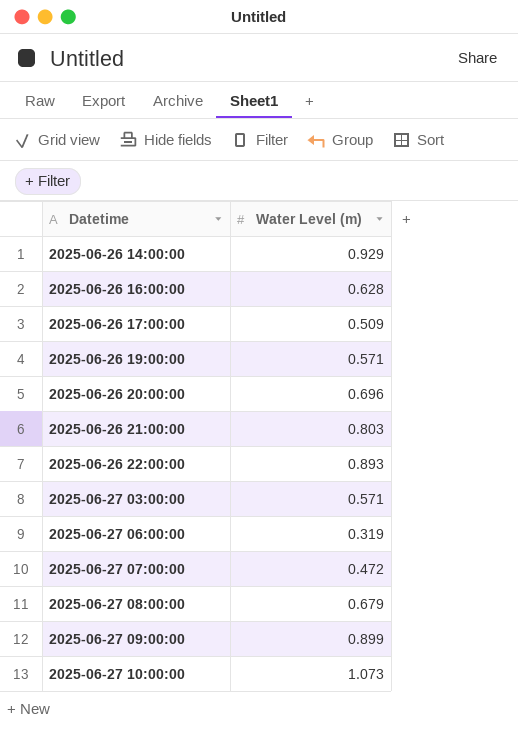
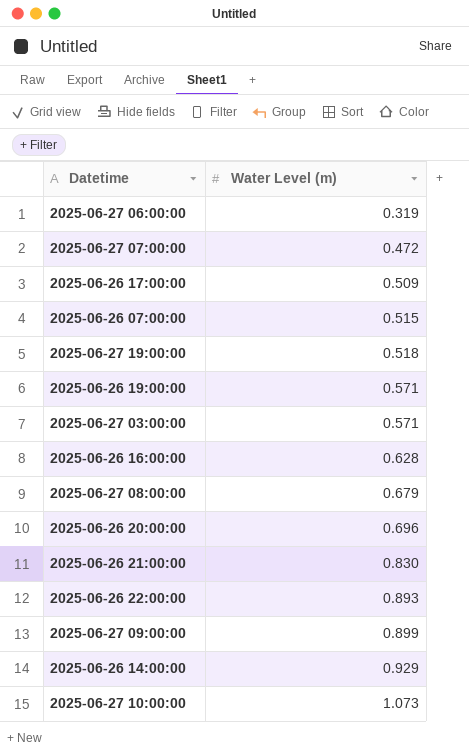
row order: Datetime ascending -> Water Level (m) ascending
row 2025-06-26 07:00:00: none -> 0.515
row 2025-06-27 19:00:00: none -> 0.518
2025-06-26 21:00:00 | Water Level (m): 0.803 -> 0.830

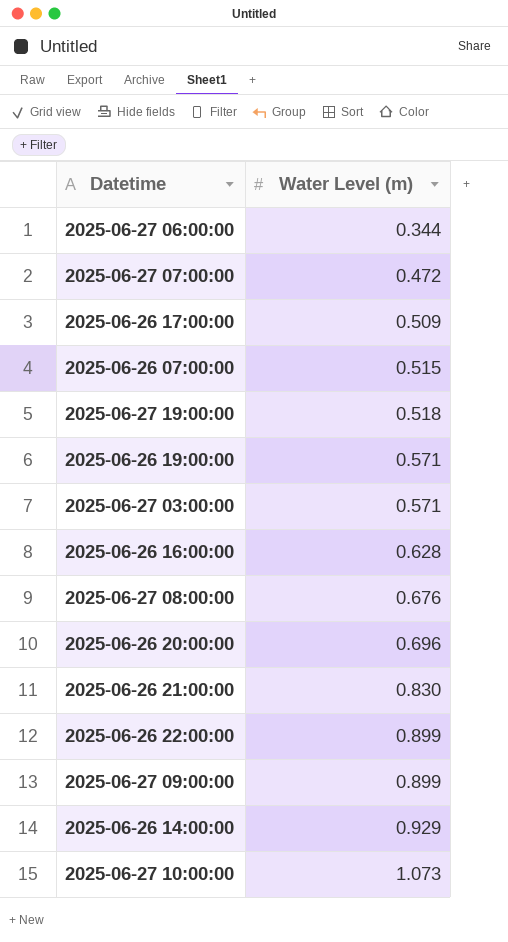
2025-06-27 06:00:00 | Water Level (m): 0.319 -> 0.344
2025-06-27 08:00:00 | Water Level (m): 0.679 -> 0.676
2025-06-26 22:00:00 | Water Level (m): 0.893 -> 0.899

